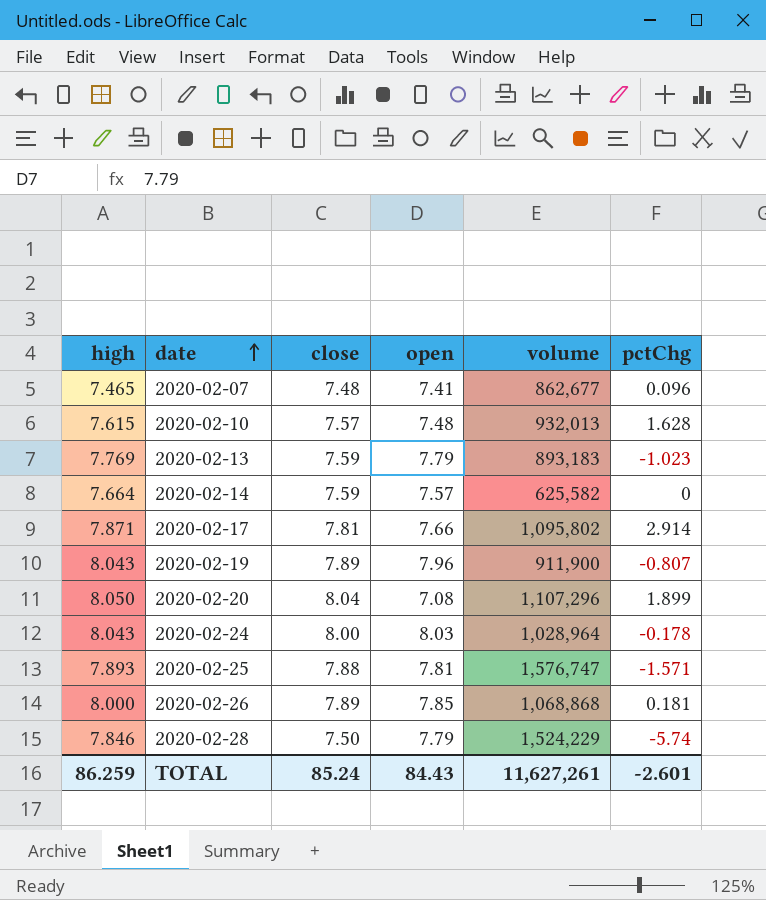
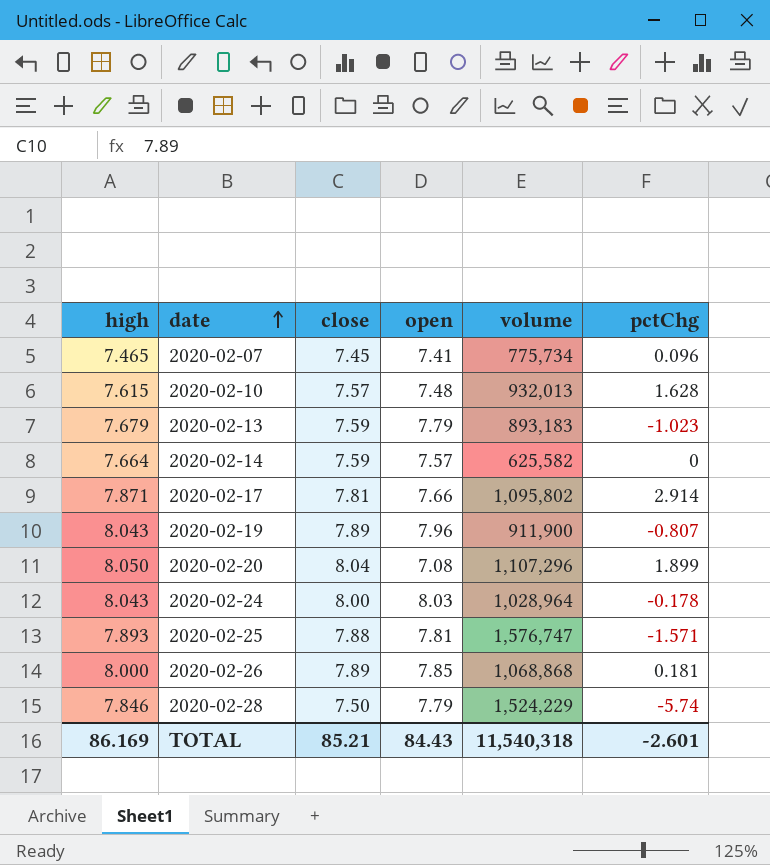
2020-02-07 | close: 7.48 -> 7.45
2020-02-07 | volume: 862,677 -> 775,734
2020-02-13 | high: 7.769 -> 7.679
TOTAL | high: 86.259 -> 86.169
TOTAL | close: 85.24 -> 85.21
TOTAL | volume: 11,627,261 -> 11,540,318

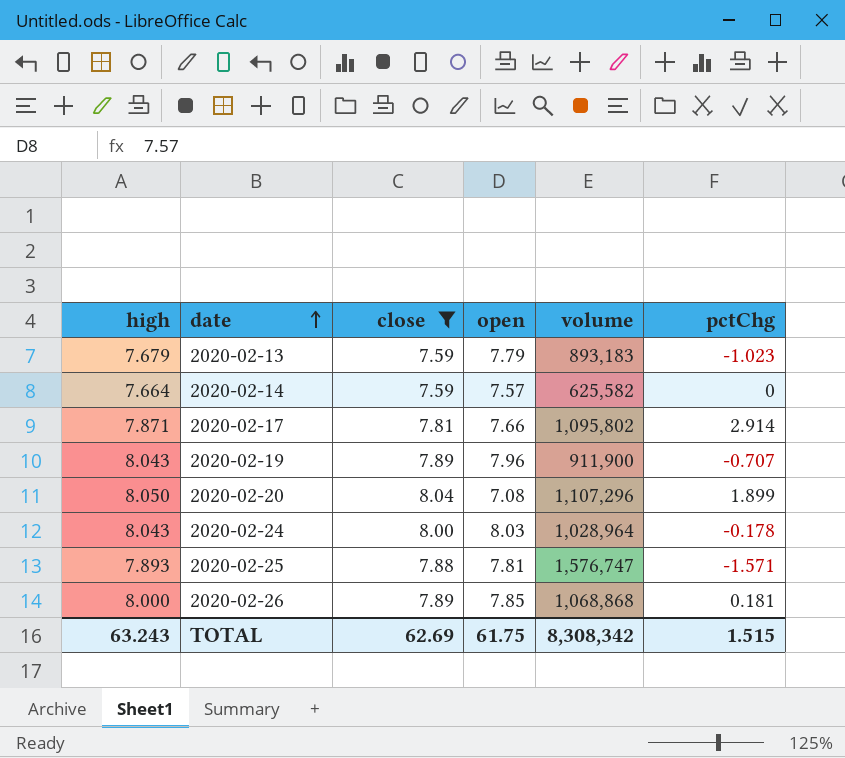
filter: none -> close >= 7.59
2020-02-19 | pctChg: -0.807 -> -0.707
TOTAL | high: 86.169 -> 63.243
TOTAL | close: 85.21 -> 62.69
TOTAL | open: 84.43 -> 61.75
TOTAL | volume: 11,540,318 -> 8,308,342
TOTAL | pctChg: -2.601 -> 1.515

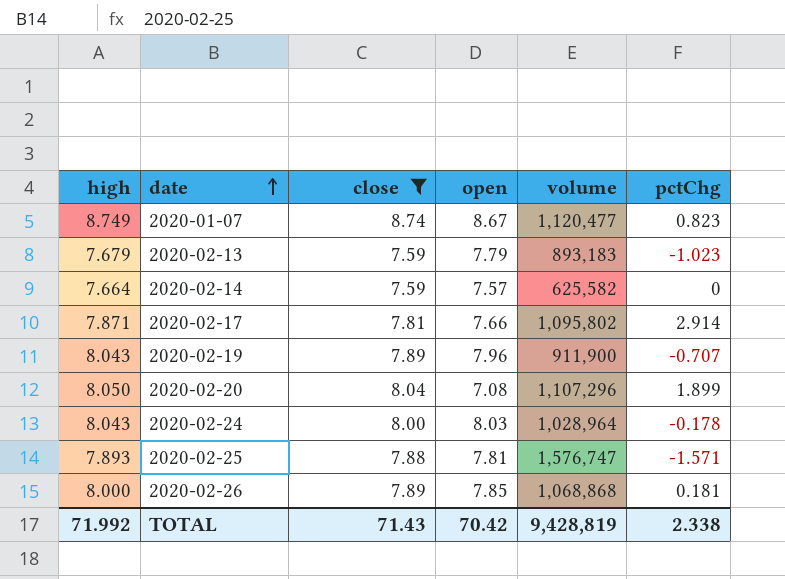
row 2020-01-07: none -> 8.749 | 8.74 | 8.67 | 1,120,477 | 0.823
TOTAL | high: 63.243 -> 71.992
TOTAL | close: 62.69 -> 71.43
TOTAL | open: 61.75 -> 70.42
TOTAL | volume: 8,308,342 -> 9,428,819
TOTAL | pctChg: 1.515 -> 2.338

